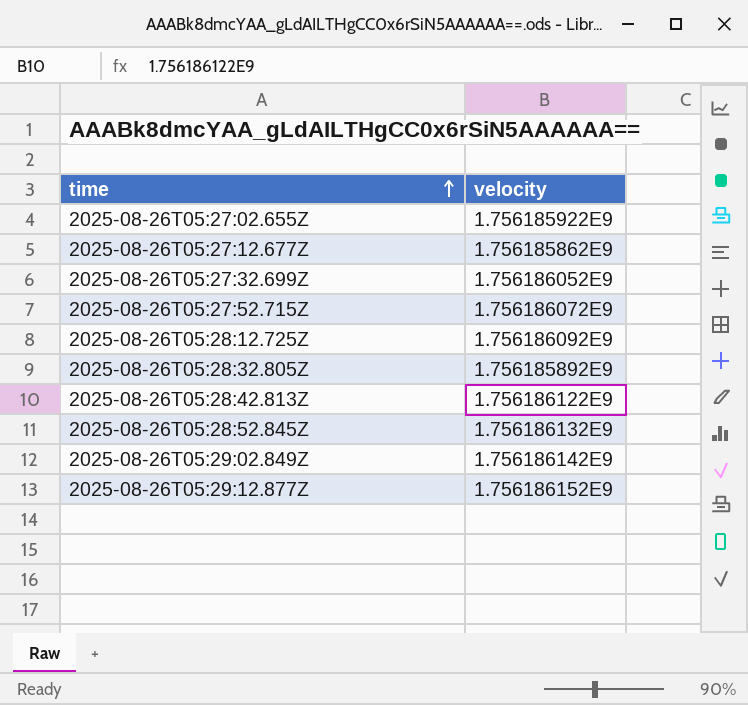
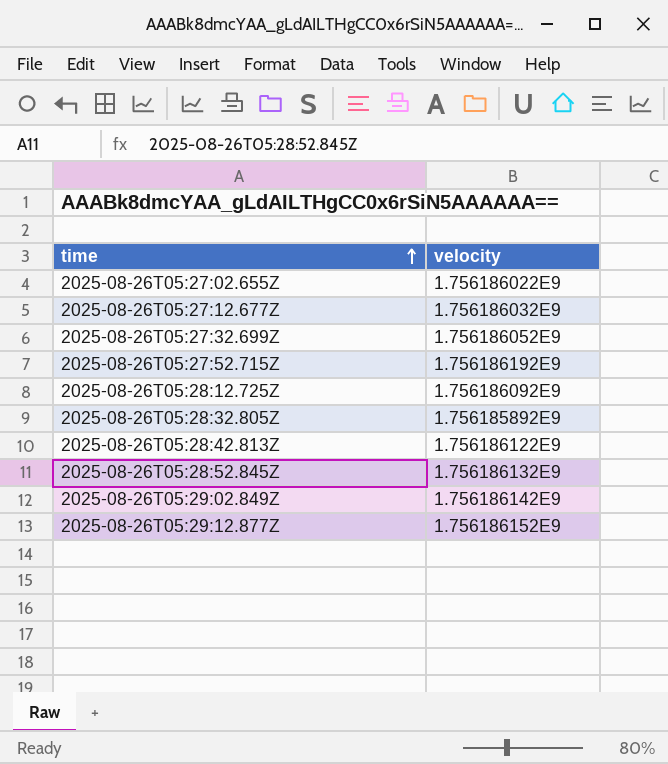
2025-08-26T05:27:02.655Z | velocity: 1.756185922E9 -> 1.756186022E9
2025-08-26T05:27:12.677Z | velocity: 1.756185862E9 -> 1.756186032E9
2025-08-26T05:27:52.715Z | velocity: 1.756186072E9 -> 1.756186192E9

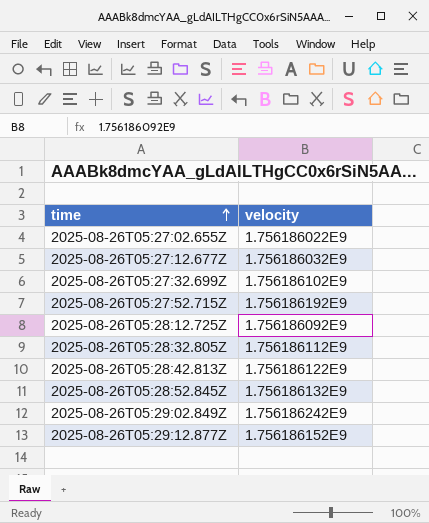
2025-08-26T05:27:32.699Z | velocity: 1.756186052E9 -> 1.756186102E9
2025-08-26T05:28:32.805Z | velocity: 1.756185892E9 -> 1.756186112E9
2025-08-26T05:29:02.849Z | velocity: 1.756186142E9 -> 1.756186242E9

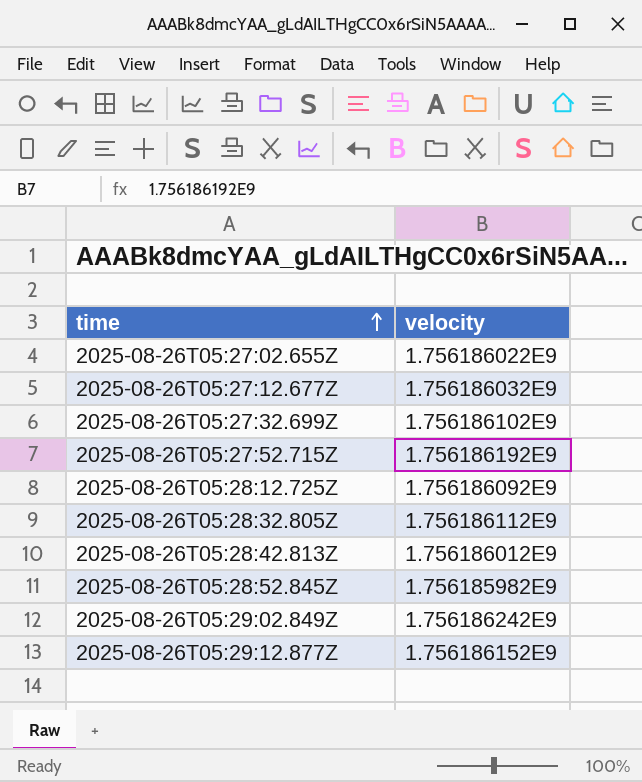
2025-08-26T05:28:42.813Z | velocity: 1.756186122E9 -> 1.756186012E9
2025-08-26T05:28:52.845Z | velocity: 1.756186132E9 -> 1.756185982E9

